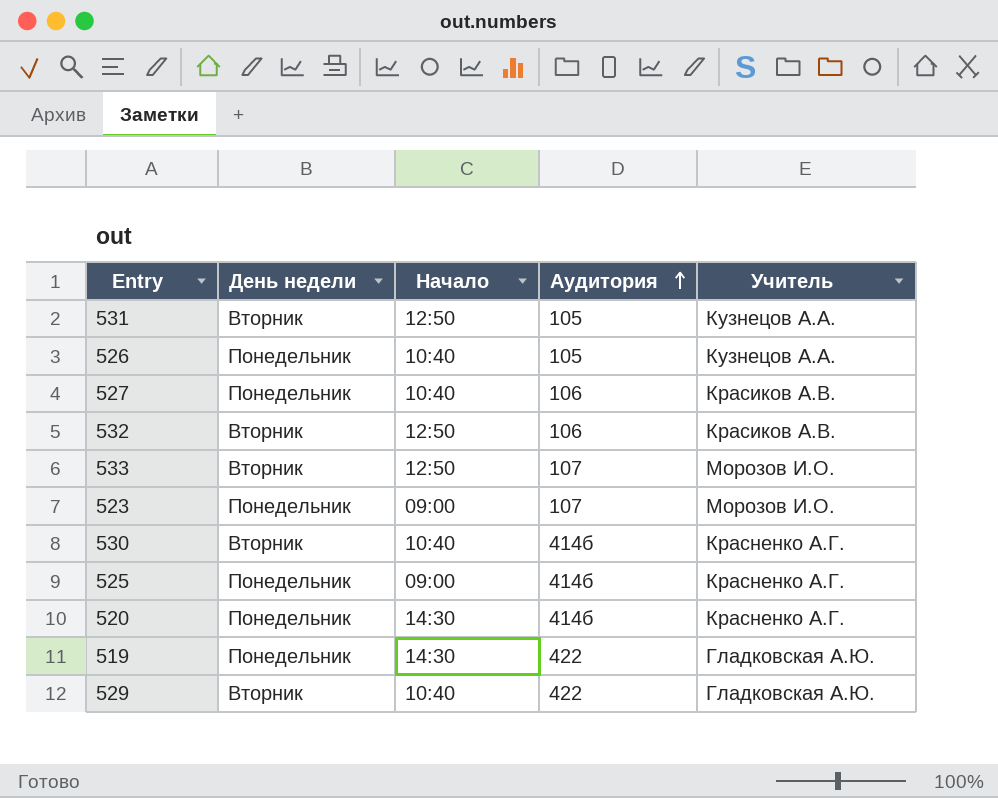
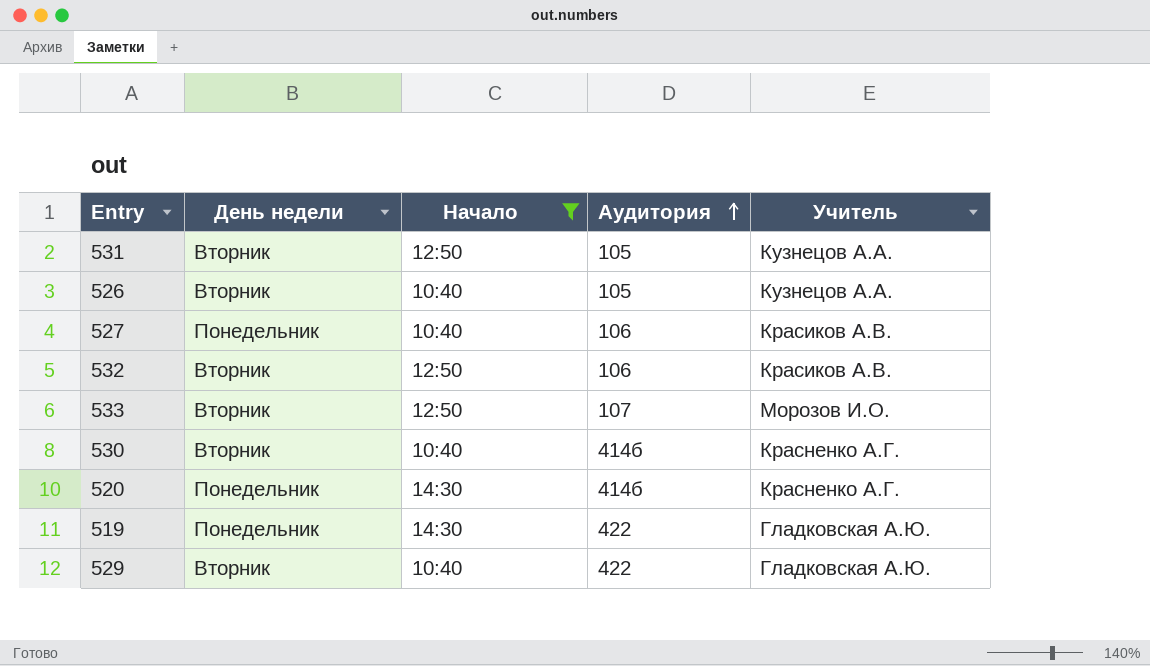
filter: none -> Начало != 09:00
526 | День недели: Понедельник -> Вторник

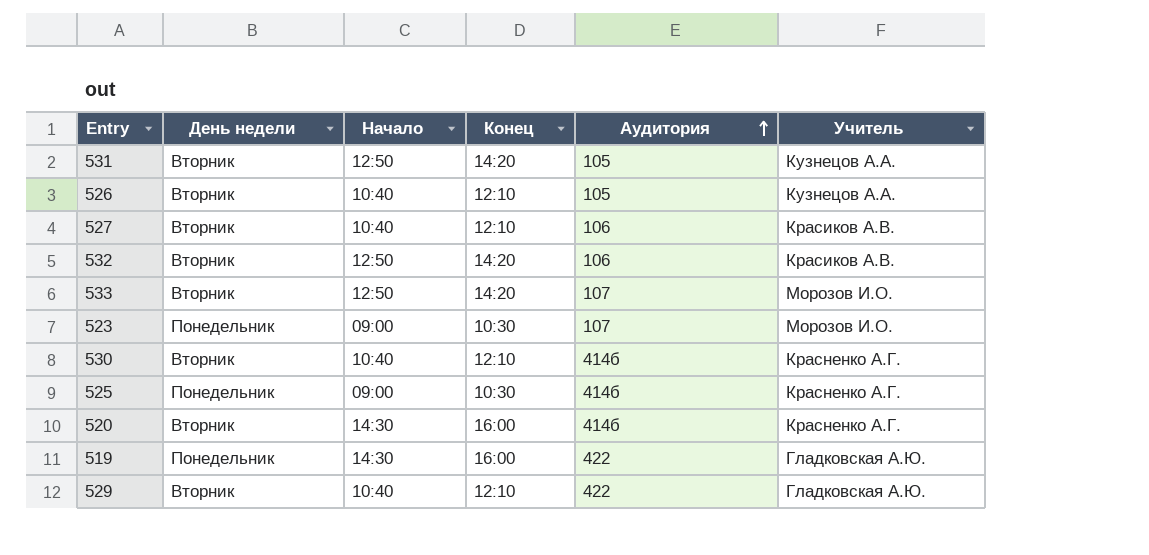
filter: Начало != 09:00 -> none
column Конец | position: none -> 4
527 | День недели: Понедельник -> Вторник
520 | День недели: Понедельник -> Вторник

